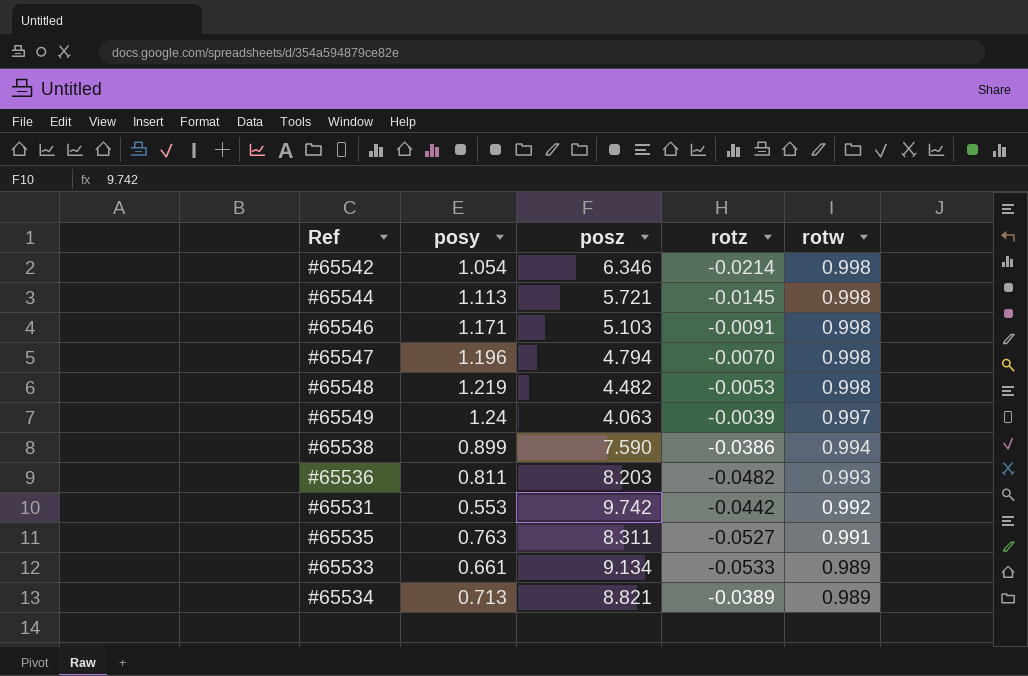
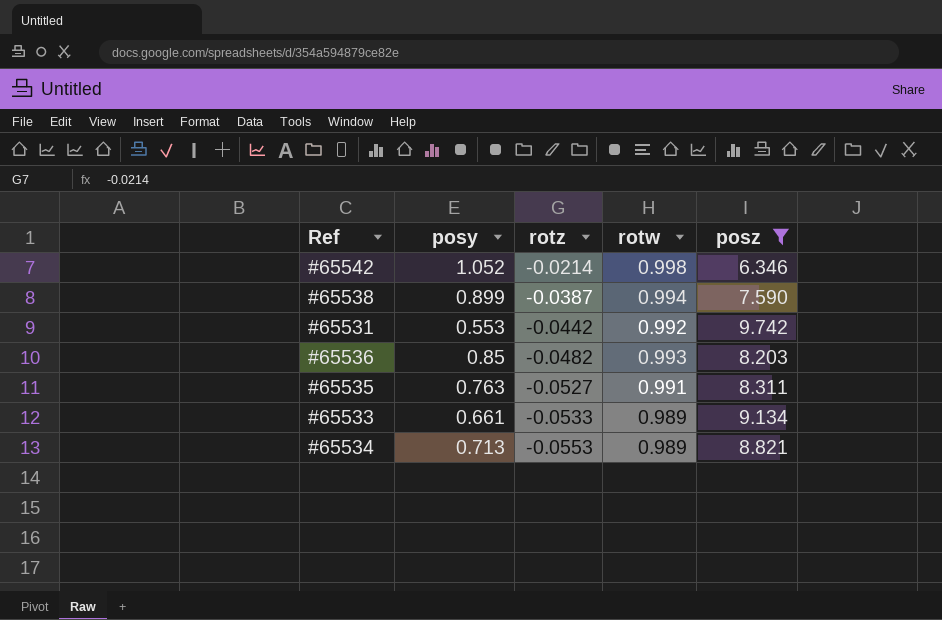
filter: none -> posz >= 6.346
row order: rotw descending -> rotz descending
column posz | position: 3 -> 5
#65542 | posy: 1.054 -> 1.052
#65538 | rotz: -0.0386 -> -0.0387
#65536 | posy: 0.811 -> 0.85
#65534 | rotz: -0.0389 -> -0.0553

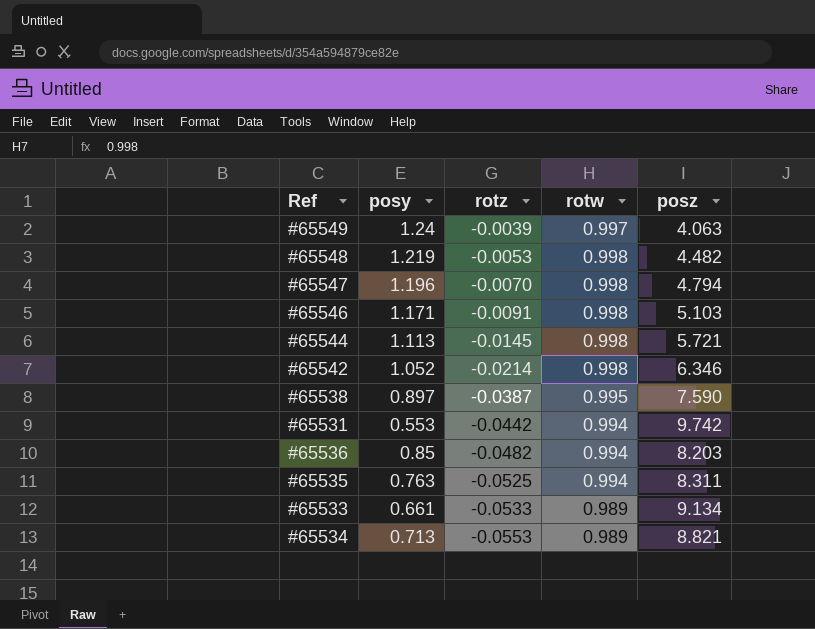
filter: posz >= 6.346 -> none
#65538 | posy: 0.899 -> 0.897
#65538 | rotw: 0.994 -> 0.995
#65531 | rotw: 0.992 -> 0.994
#65536 | rotw: 0.993 -> 0.994
#65535 | rotz: -0.0527 -> -0.0525
#65535 | rotw: 0.991 -> 0.994

